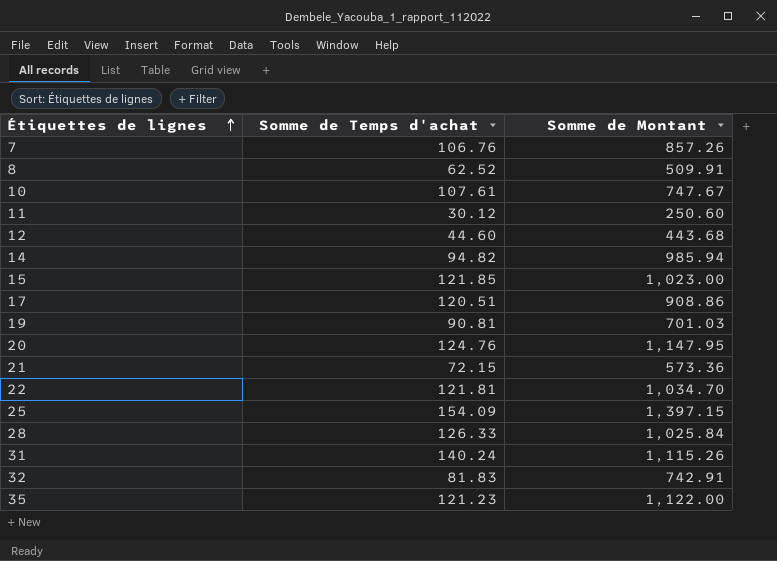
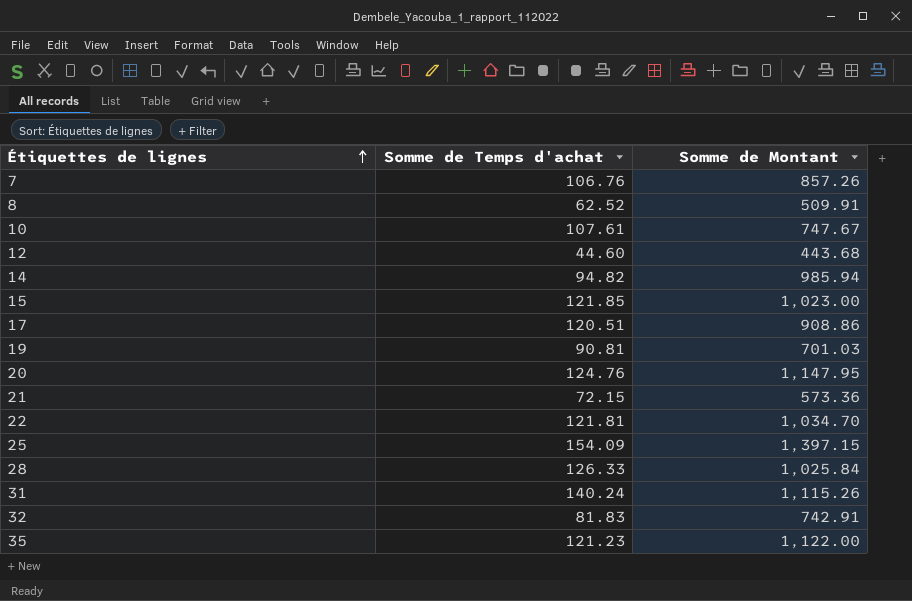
row 11: 30.12 | 250.60 -> none

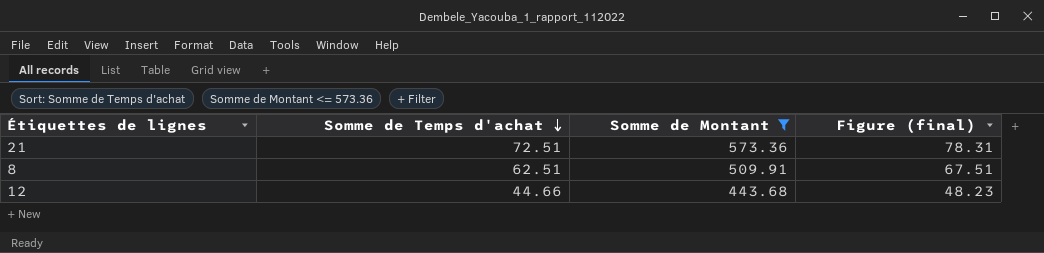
filter: none -> Somme de Montant <= 573.36
row order: Étiquettes de lignes ascending -> Somme de Temps d'achat descending
column Figure (final) | formula: none -> [Somme de Temps d'achat] * 1.08
21 | Somme de Temps d'achat: 72.15 -> 72.51
8 | Somme de Temps d'achat: 62.52 -> 62.51
12 | Somme de Temps d'achat: 44.60 -> 44.66

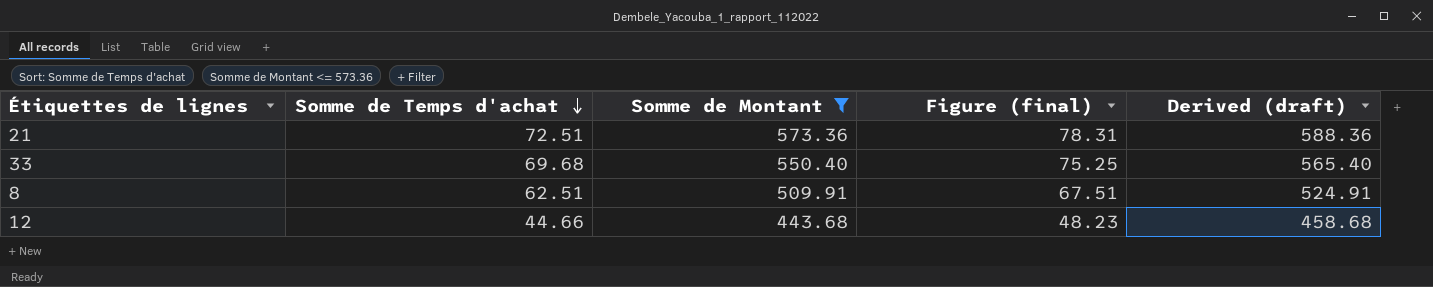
column Derived (draft) | formula: none -> [Somme de Montant] + 15
row 33: none -> 69.68 | 550.40 | 75.25 | 565.40

